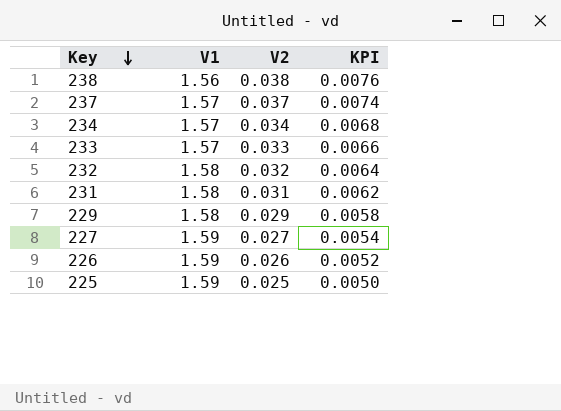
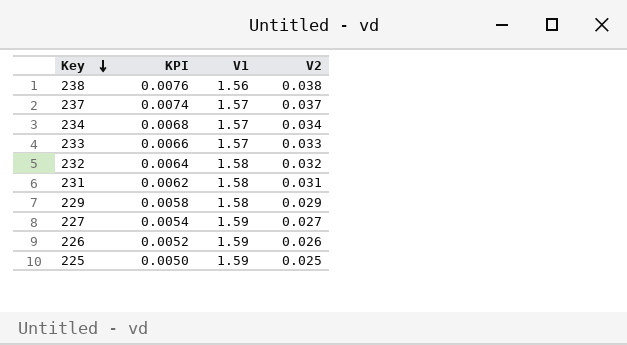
column KPI | position: 4 -> 2

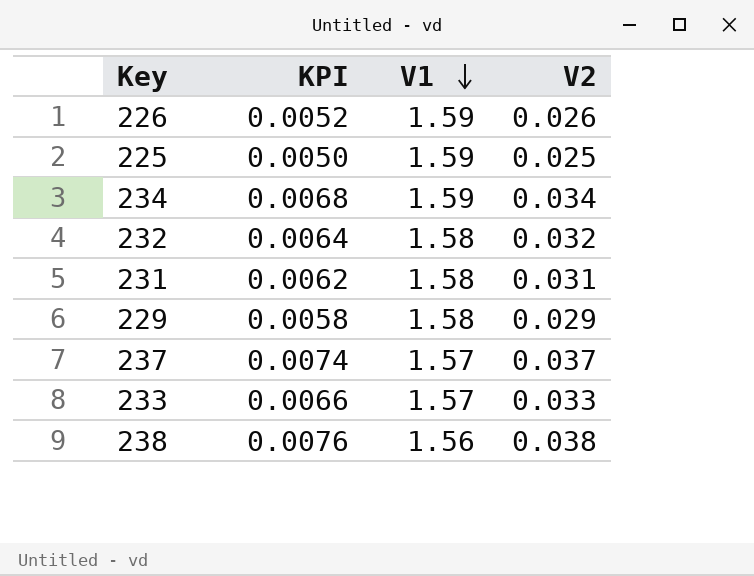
row order: Key descending -> V1 descending
row 227: 0.0054 | 1.59 | 0.027 -> none
234 | V1: 1.57 -> 1.59

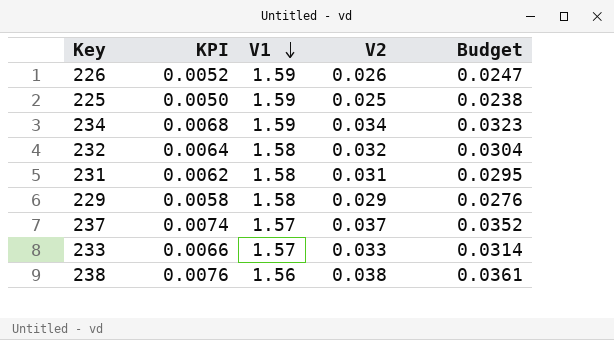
column Budget | formula: none -> [V2] * 0.95

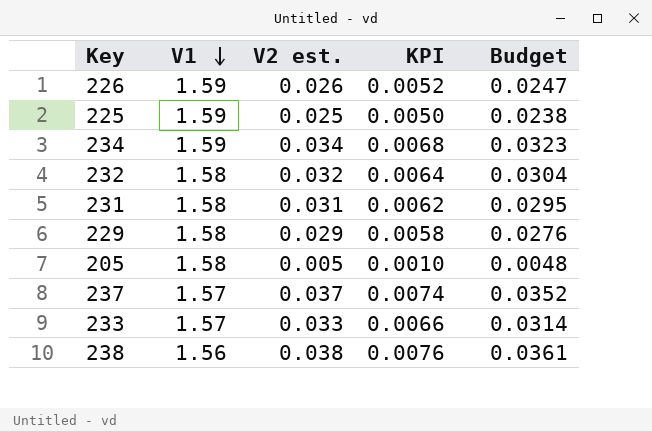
column name: V2 -> V2 est.
column KPI | position: 2 -> 4
row 205: none -> 1.58 | 0.005 | 0.0010 | 0.0048

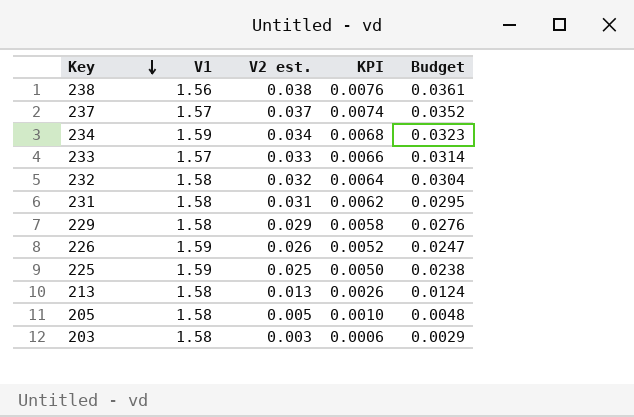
row order: V1 descending -> Key descending
row 213: none -> 1.58 | 0.013 | 0.0026 | 0.0124
row 203: none -> 1.58 | 0.003 | 0.0006 | 0.0029

